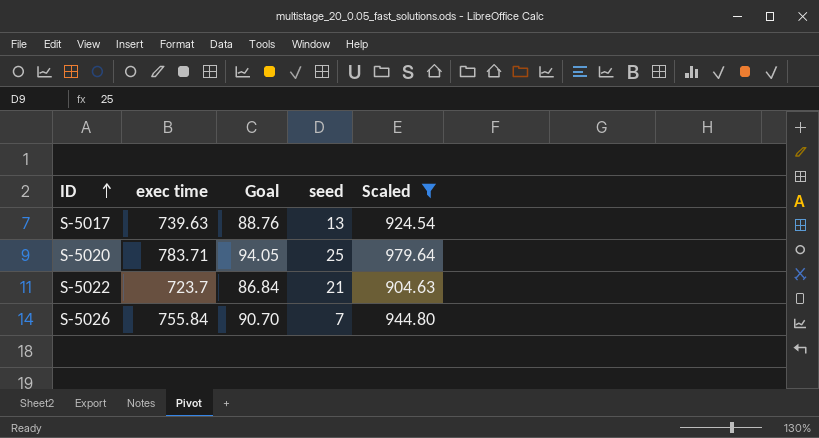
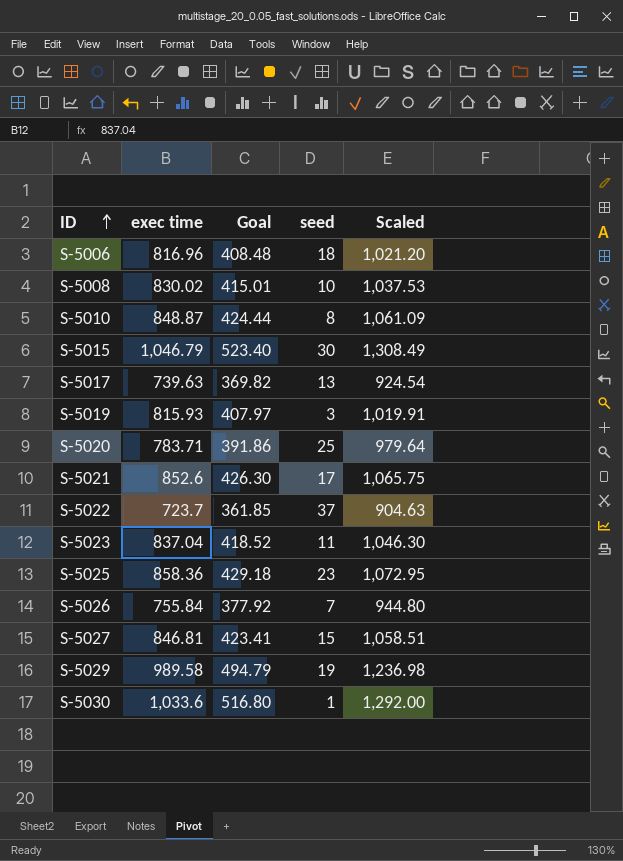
filter: Scaled <= 979.64 -> none
column Goal | formula: [exec time] * 0.12 -> [exec time] * 0.5
S-5022 | seed: 21 -> 37

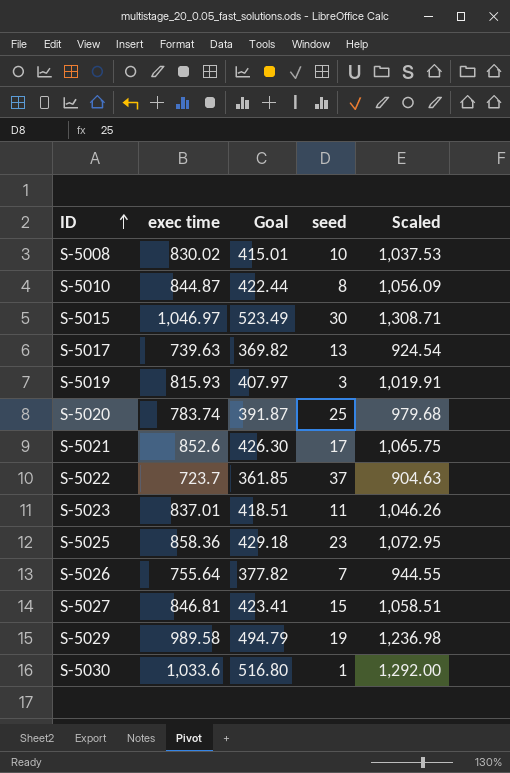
row S-5006: 816.96 | 408.48 | 18 | 1,021.20 -> none
S-5010 | exec time: 848.87 -> 844.87
S-5010 | Goal: 424.44 -> 422.44
S-5010 | Scaled: 1,061.09 -> 1,056.09
S-5015 | exec time: 1,046.79 -> 1,046.97
S-5015 | Goal: 523.40 -> 523.49
S-5015 | Scaled: 1,308.49 -> 1,308.71
S-5020 | exec time: 783.71 -> 783.74
S-5020 | Goal: 391.86 -> 391.87
S-5020 | Scaled: 979.64 -> 979.68
S-5023 | exec time: 837.04 -> 837.01
S-5023 | Goal: 418.52 -> 418.51
S-5023 | Scaled: 1,046.30 -> 1,046.26
S-5026 | exec time: 755.84 -> 755.64
S-5026 | Goal: 377.92 -> 377.82
S-5026 | Scaled: 944.80 -> 944.55

